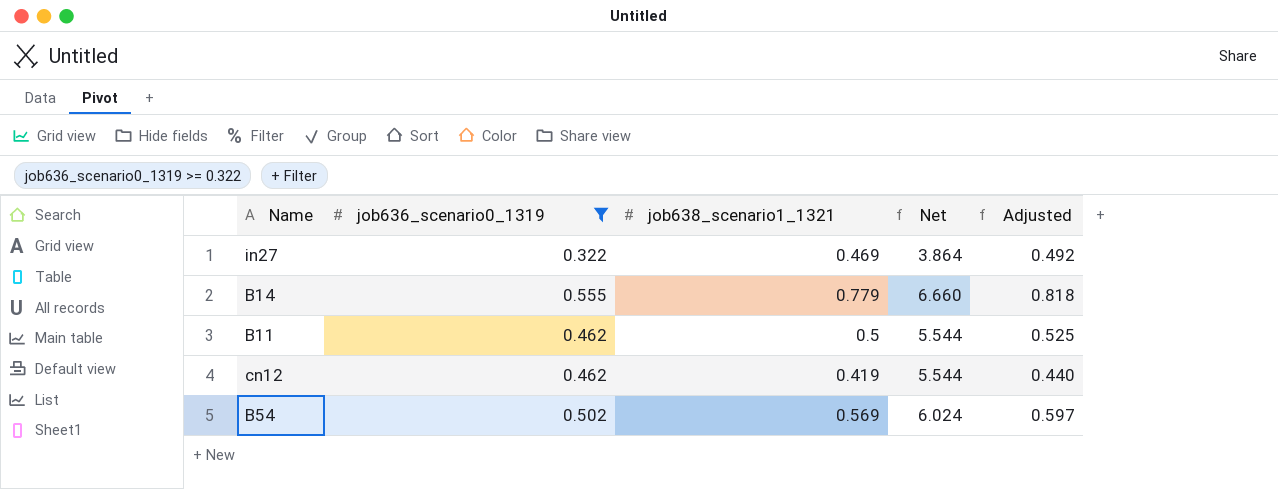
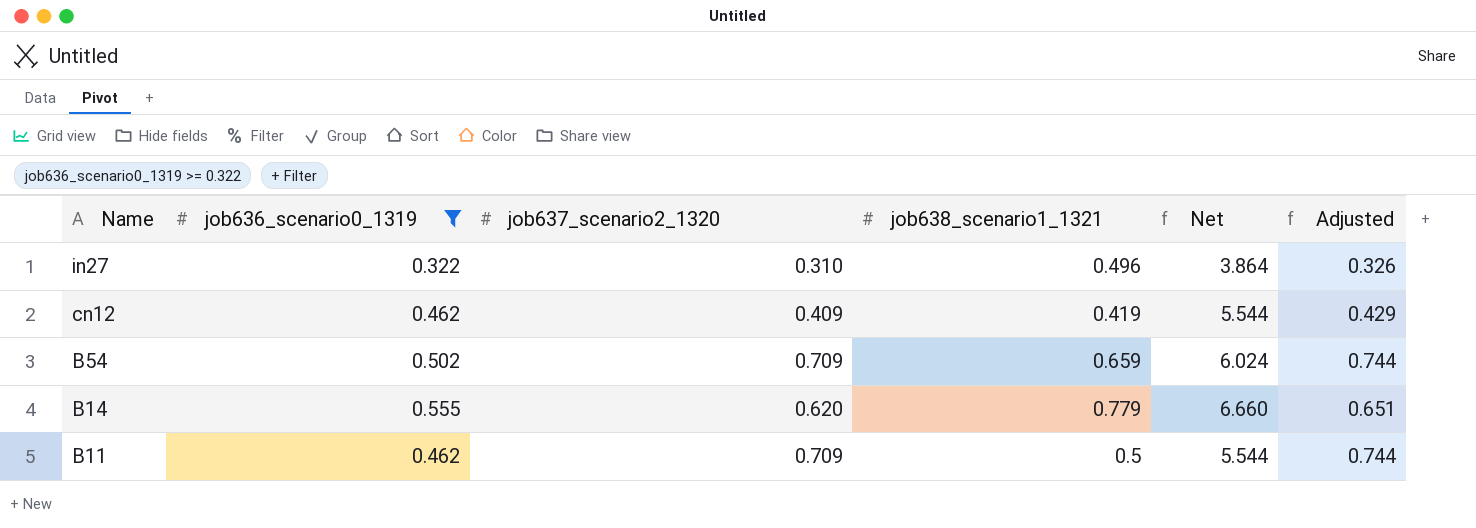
row order: none -> Name descending
column job637_scenario2_1320 | position: none -> 3
column Adjusted | formula: [job638_scenario1_1321] * 1.05 -> [job637_scenario2_1320] * 1.05
in27 | job638_scenario1_1321: 0.469 -> 0.496
B54 | job638_scenario1_1321: 0.569 -> 0.659

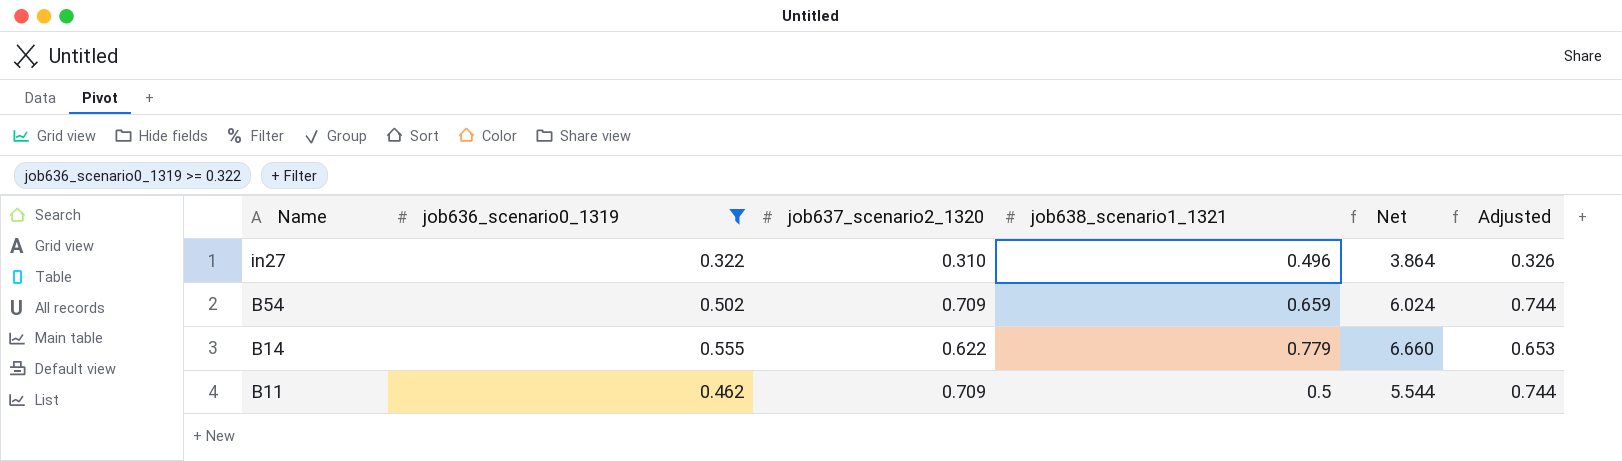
row cn12: 0.462 | 0.409 | 0.419 | 5.544 | 0.429 -> none
B14 | job637_scenario2_1320: 0.620 -> 0.622
B14 | Adjusted: 0.651 -> 0.653

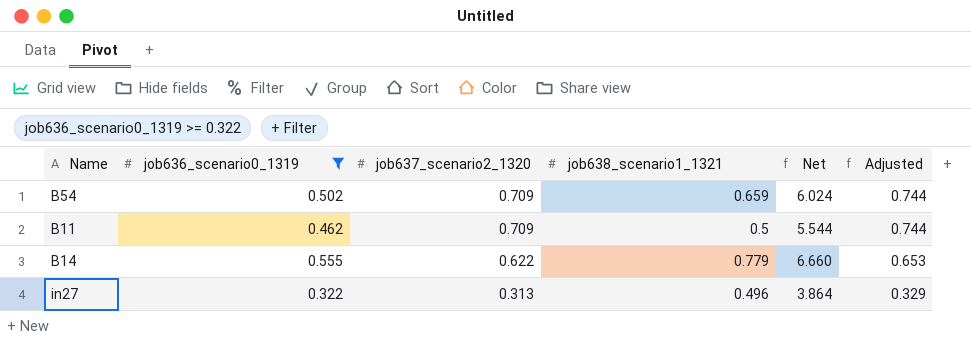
row order: Name descending -> job637_scenario2_1320 descending
in27 | job637_scenario2_1320: 0.310 -> 0.313
in27 | Adjusted: 0.326 -> 0.329

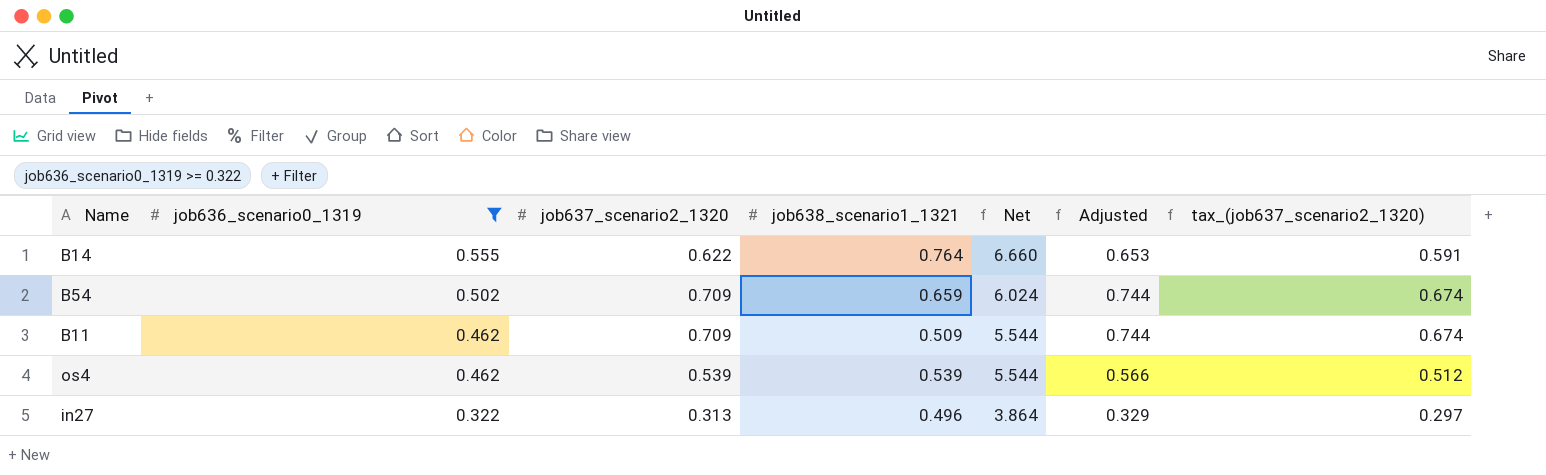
row order: job637_scenario2_1320 descending -> job636_scenario0_1319 descending
column tax_(job637_scenario2_1320) | formula: none -> [job637_scenario2_1320] * 0.95
B14 | job638_scenario1_1321: 0.779 -> 0.764
B11 | job638_scenario1_1321: 0.5 -> 0.509
row os4: none -> 0.462 | 0.539 | 0.539 | 5.544 | 0.566 | 0.512

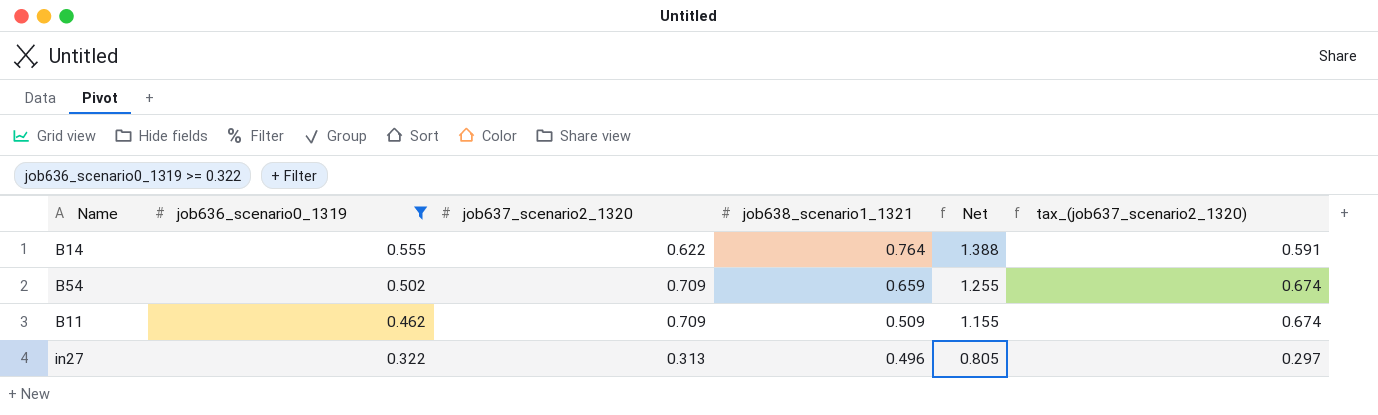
column Adjusted | formula: [job637_scenario2_1320] * 1.05 -> none
column Net | formula: [job636_scenario0_1319] * 12 -> [job636_scenario0_1319] * 2.5
row os4: 0.462 | 0.539 | 0.539 | 5.544 | 0.566 | 0.512 -> none

